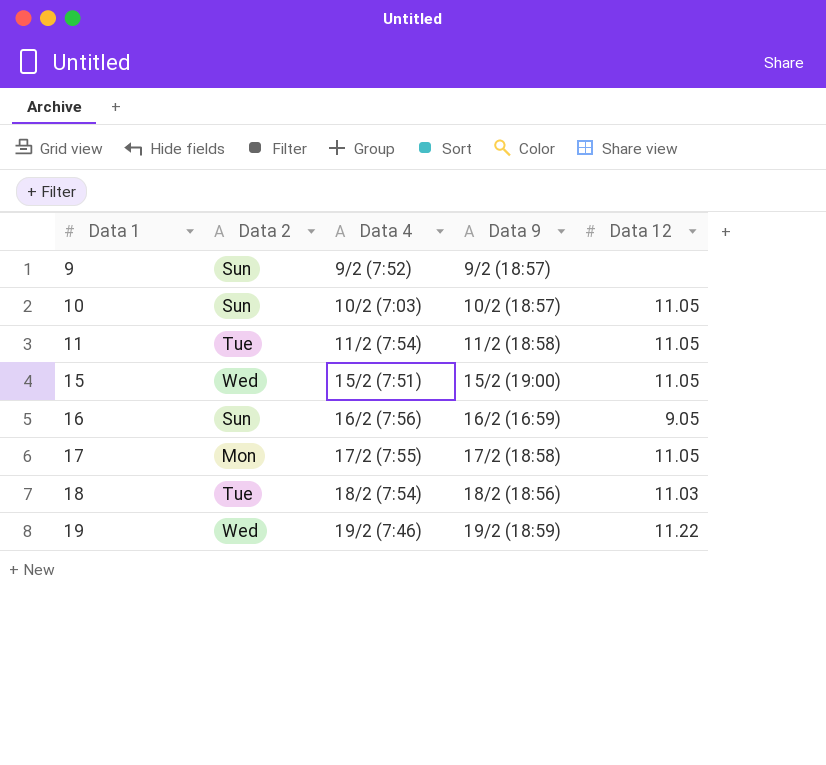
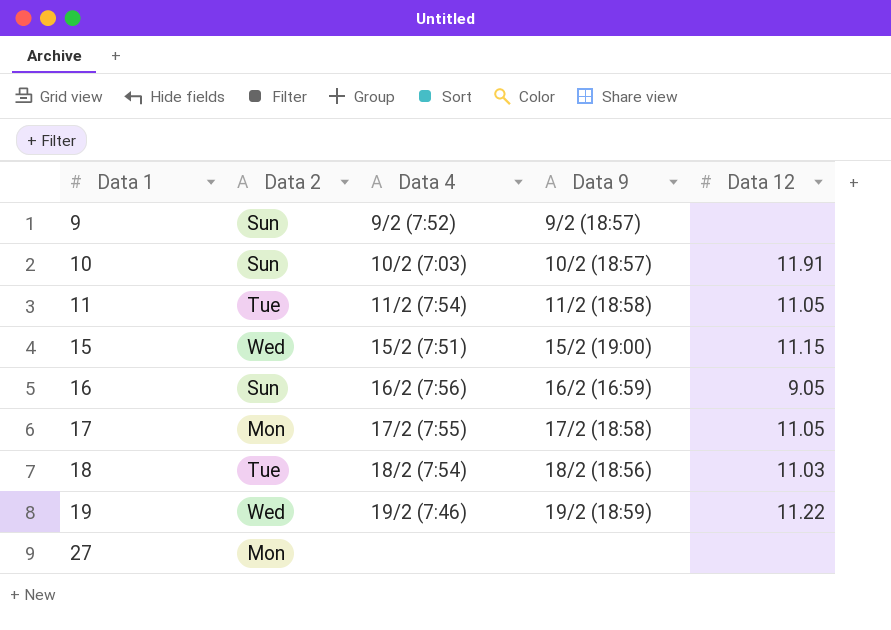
10 | Data 12: 11.05 -> 11.91
15 | Data 12: 11.05 -> 11.15
row 27: none -> Mon | none | none | none

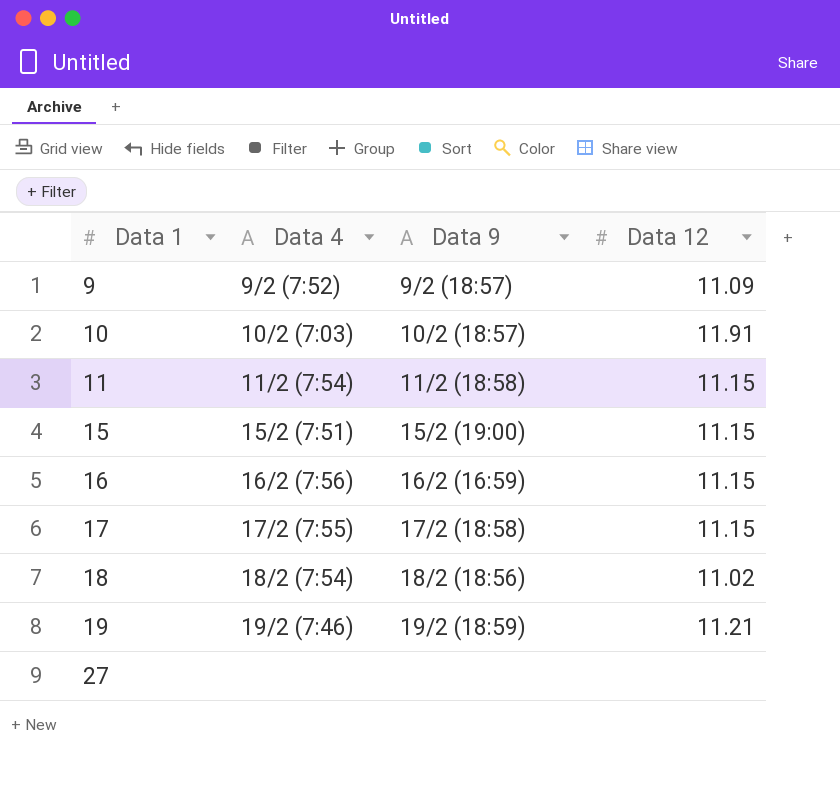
column Data 2 | position: 2 -> none
9 | Data 12: none -> 11.09
11 | Data 12: 11.05 -> 11.15
16 | Data 12: 9.05 -> 11.15
17 | Data 12: 11.05 -> 11.15
18 | Data 12: 11.03 -> 11.02
19 | Data 12: 11.22 -> 11.21

